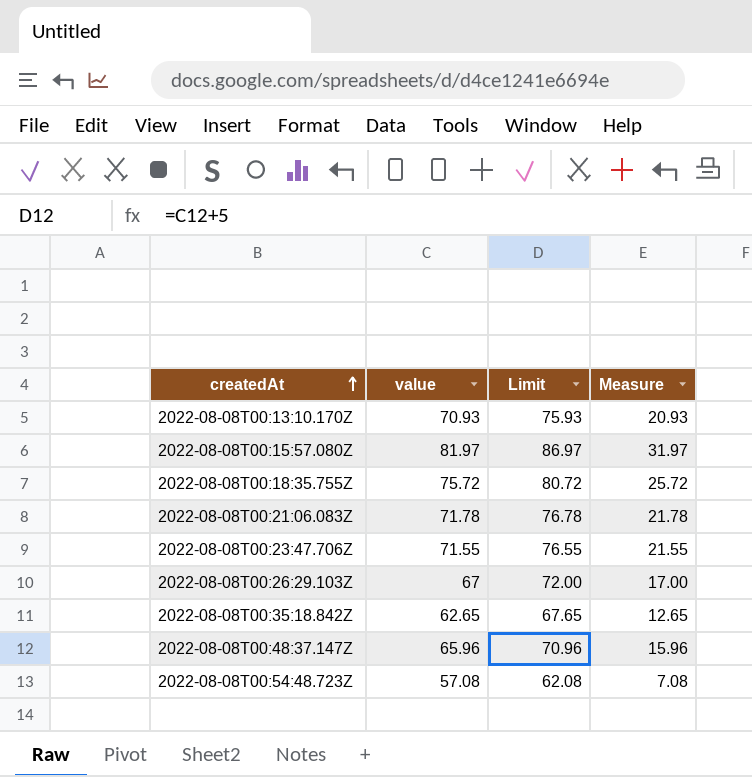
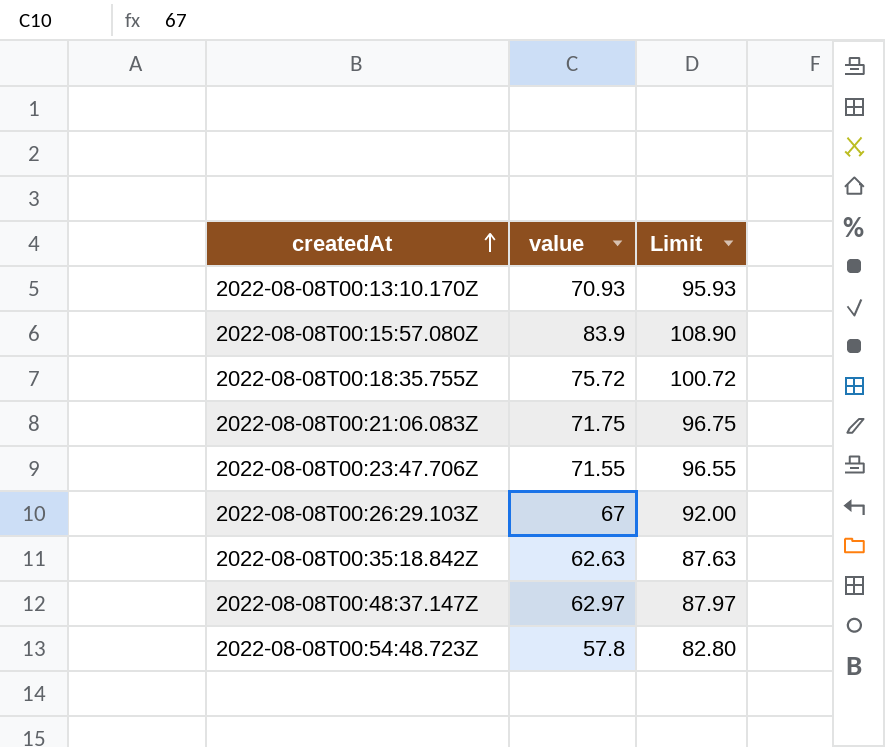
column Measure | formula: [value] - 50 -> none
column Limit | formula: [value] + 5 -> [value] + 25
2022-08-08T00:15:57.080Z | value: 81.97 -> 83.9
2022-08-08T00:21:06.083Z | value: 71.78 -> 71.75
2022-08-08T00:35:18.842Z | value: 62.65 -> 62.63
2022-08-08T00:48:37.147Z | value: 65.96 -> 62.97
2022-08-08T00:54:48.723Z | value: 57.08 -> 57.8

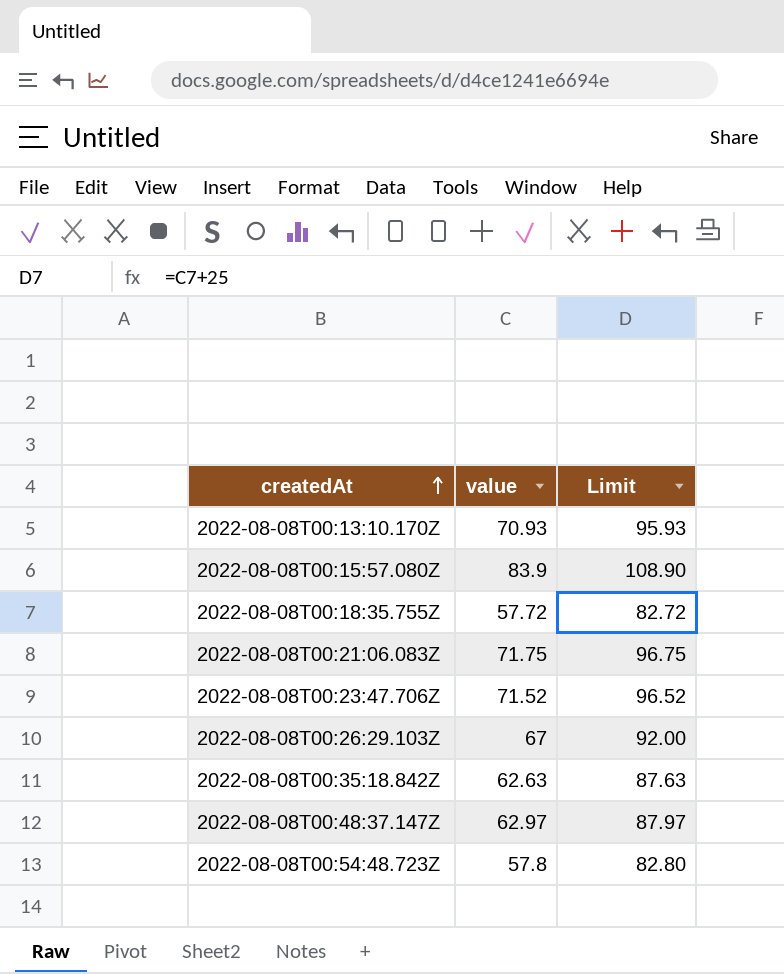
2022-08-08T00:18:35.755Z | value: 75.72 -> 57.72
2022-08-08T00:18:35.755Z | Limit: 100.72 -> 82.72
2022-08-08T00:23:47.706Z | value: 71.55 -> 71.52
2022-08-08T00:23:47.706Z | Limit: 96.55 -> 96.52

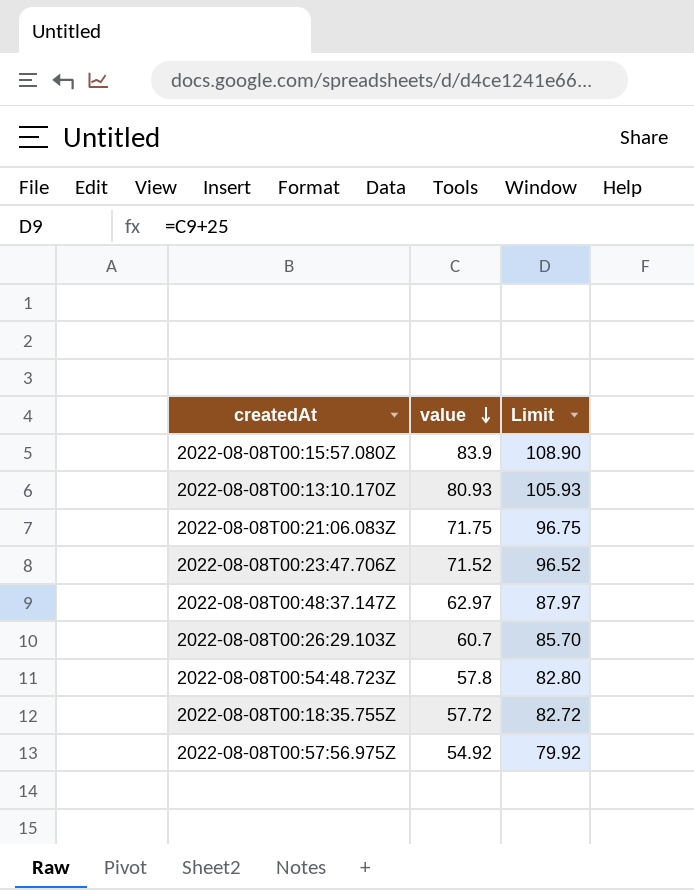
row order: createdAt ascending -> value descending
row 2022-08-08T00:35:18.842Z: 62.63 | 87.63 -> none
2022-08-08T00:13:10.170Z | value: 70.93 -> 80.93
2022-08-08T00:13:10.170Z | Limit: 95.93 -> 105.93
2022-08-08T00:26:29.103Z | value: 67 -> 60.7
2022-08-08T00:26:29.103Z | Limit: 92.00 -> 85.70
row 2022-08-08T00:57:56.975Z: none -> 54.92 | 79.92

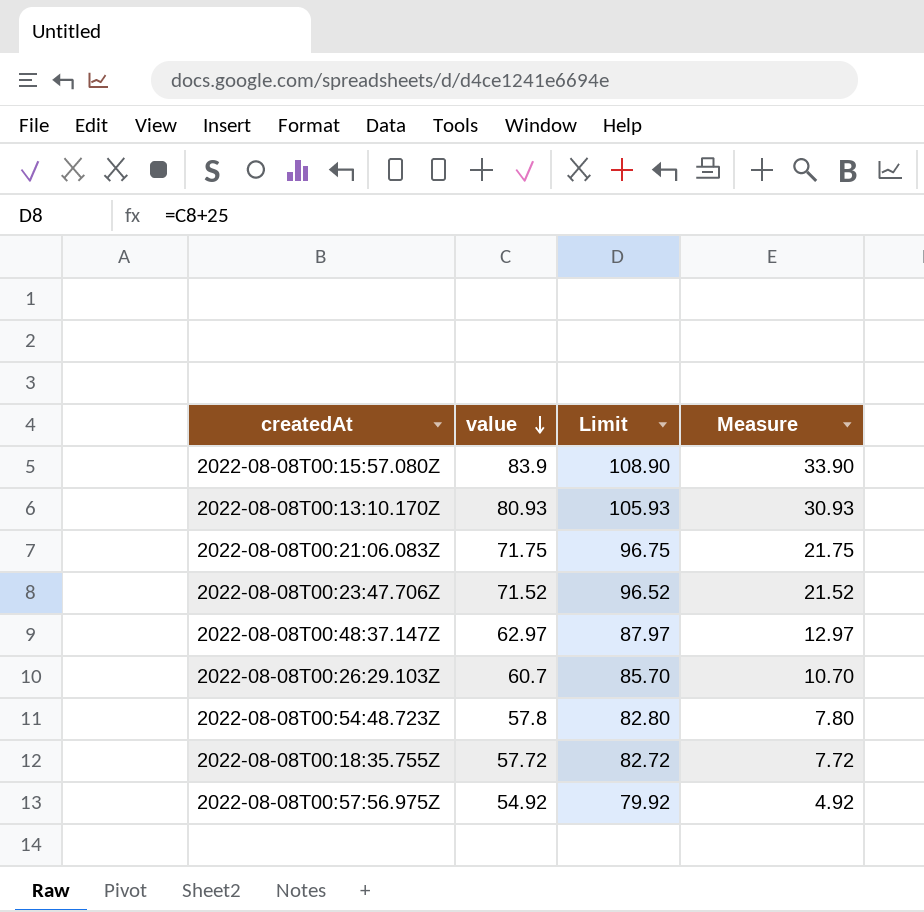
column Measure | formula: none -> [value] - 50

